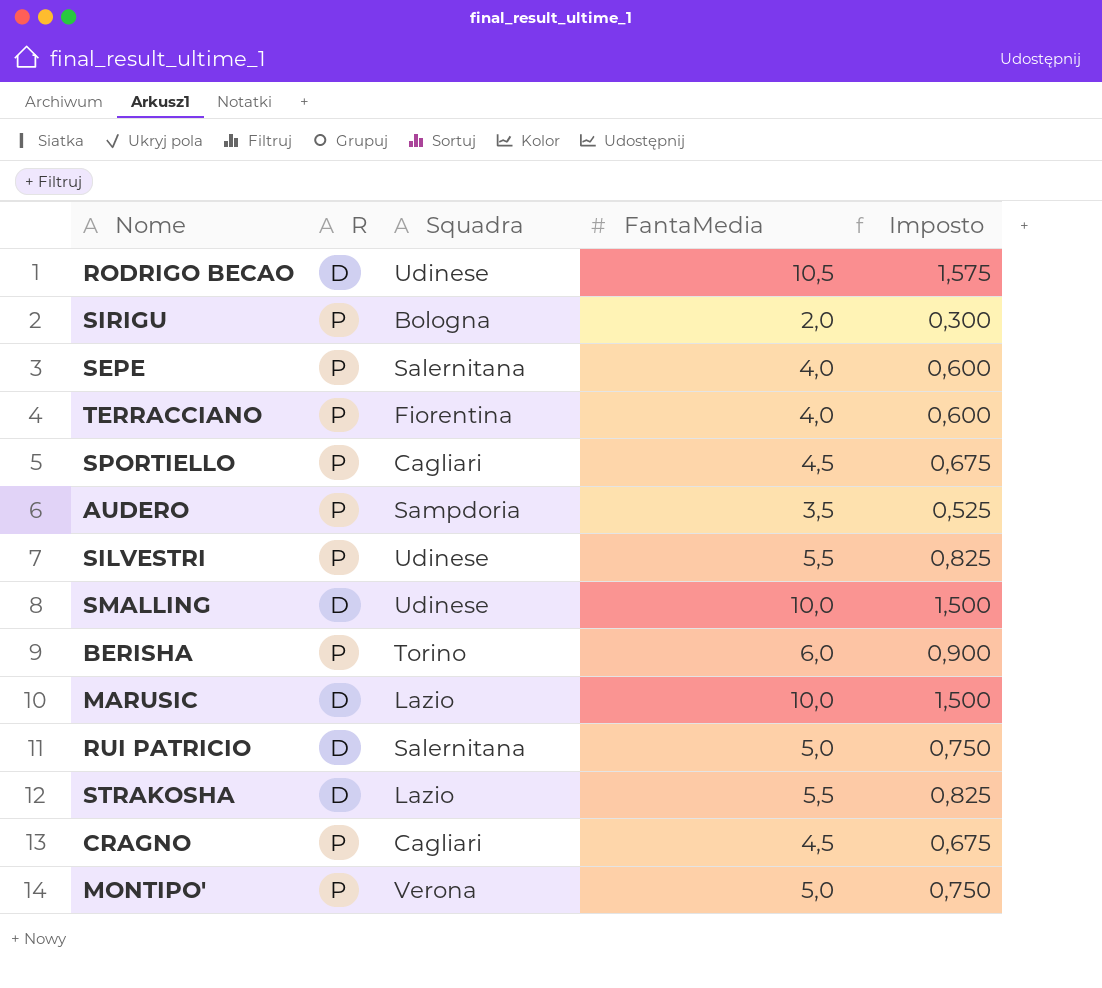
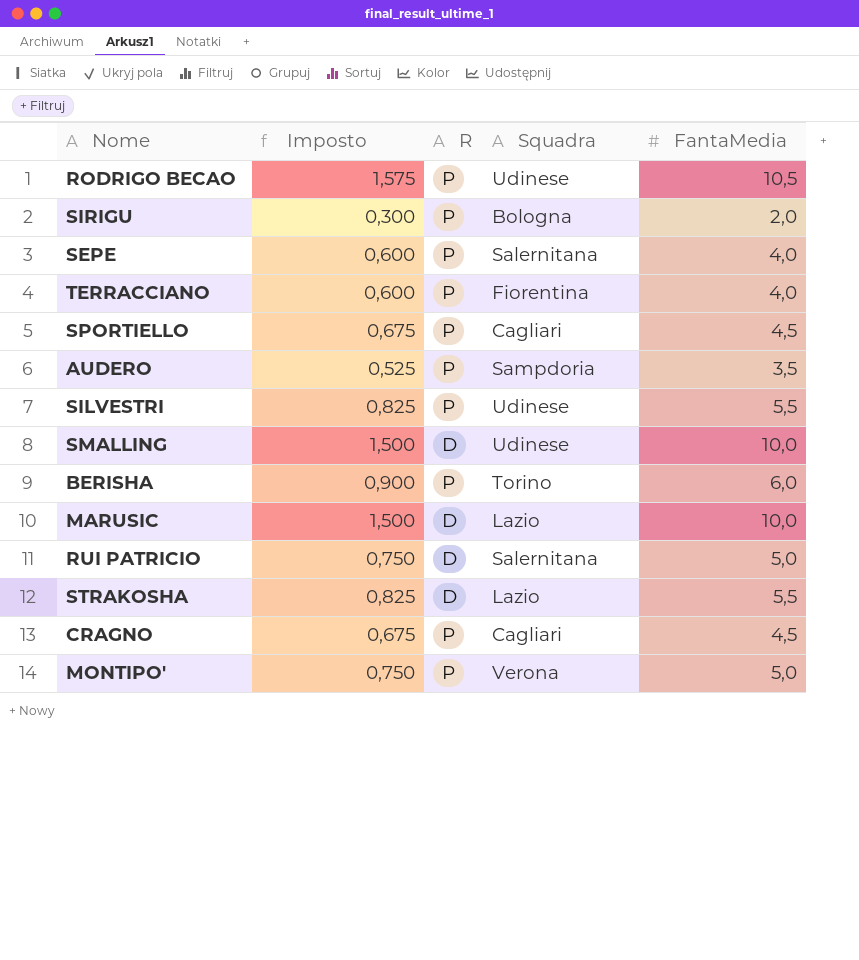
column Imposto | position: 5 -> 2
RODRIGO BECAO | R: D -> P

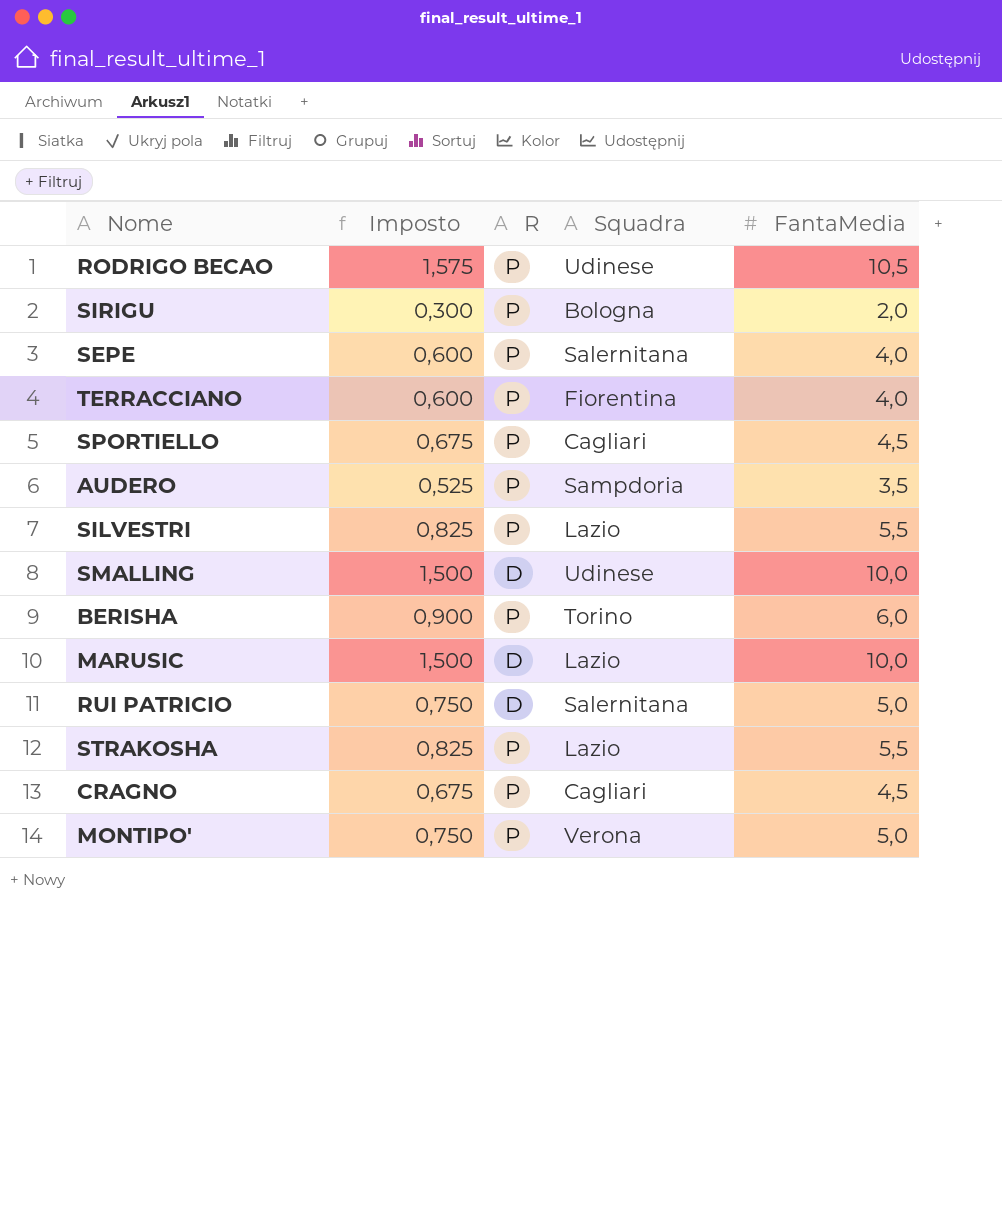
SILVESTRI | Squadra: Udinese -> Lazio
STRAKOSHA | R: D -> P

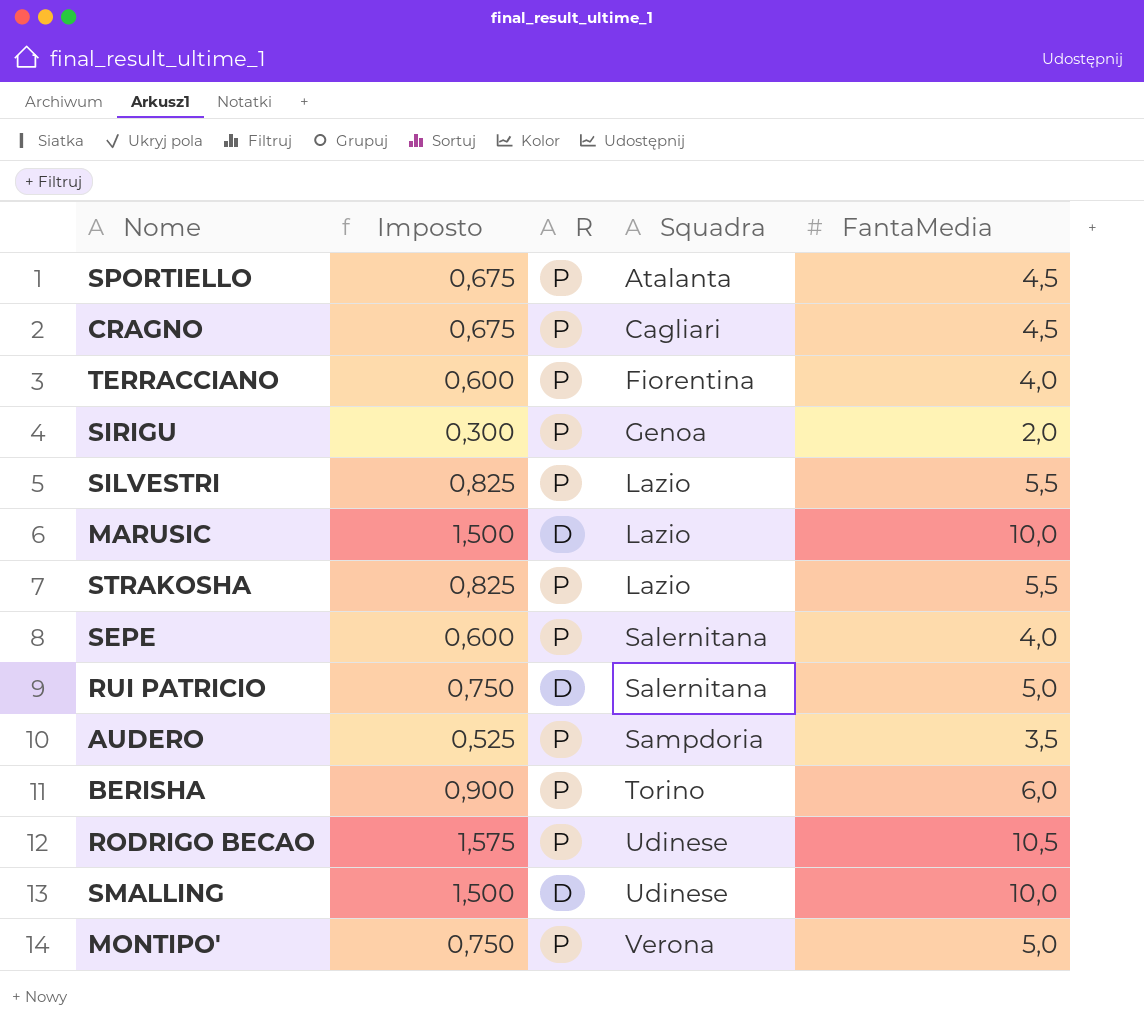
row order: none -> Squadra ascending
SPORTIELLO | Squadra: Cagliari -> Atalanta
SIRIGU | Squadra: Bologna -> Genoa

